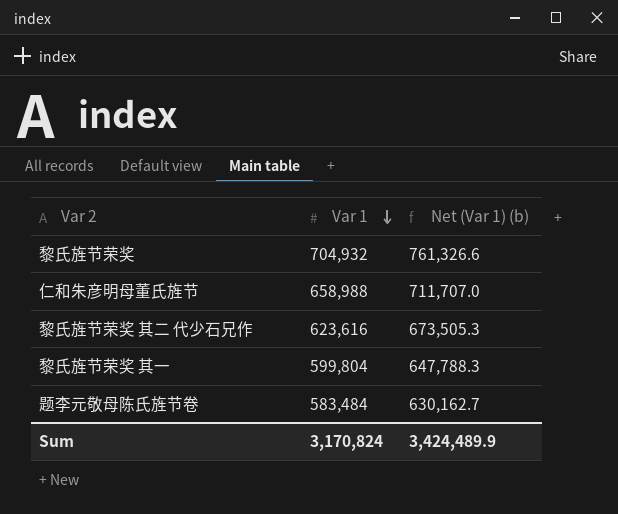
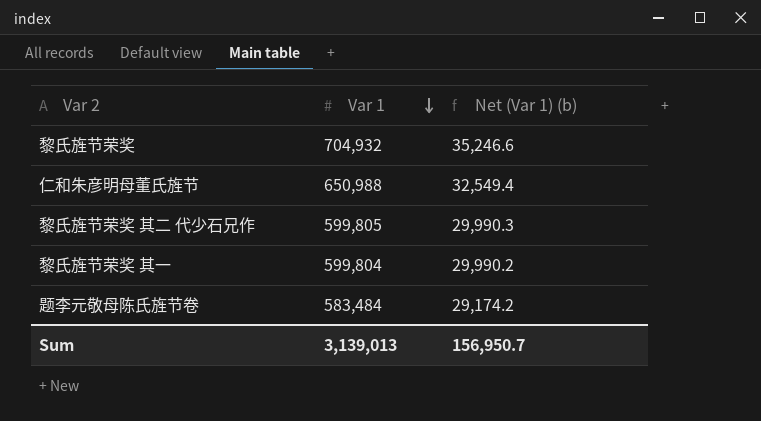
column Net (Var 1) (b) | formula: [Var 1] * 1.08 -> [Var 1] * 0.05
仁和朱彦明母董氏旌节 | Var 1: 658,988 -> 650,988
黎氏旌节荣奖 其二 代少石兄作 | Var 1: 623,616 -> 599,805
Sum | Var 1: 3,170,824 -> 3,139,013
Sum | Net (Var 1) (b): 3,424,489.9 -> 156,950.7

